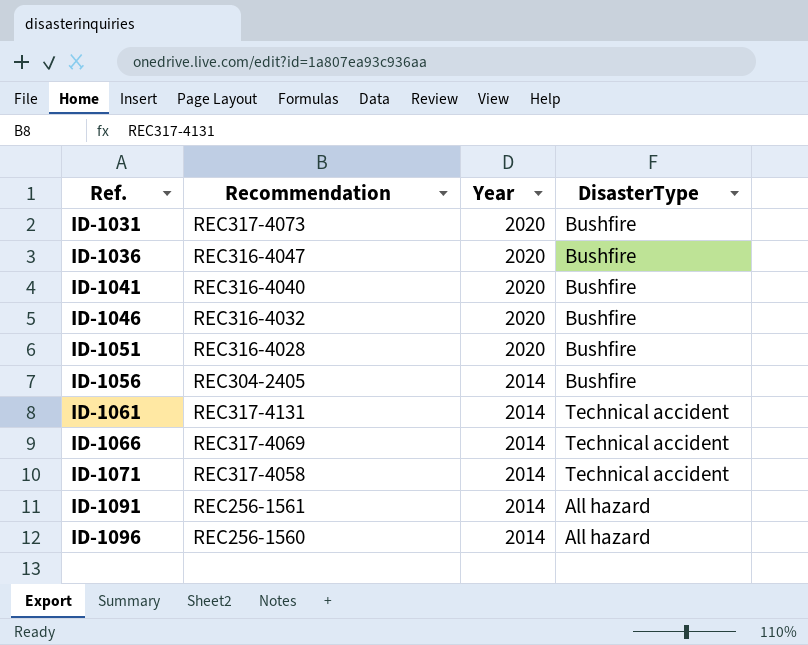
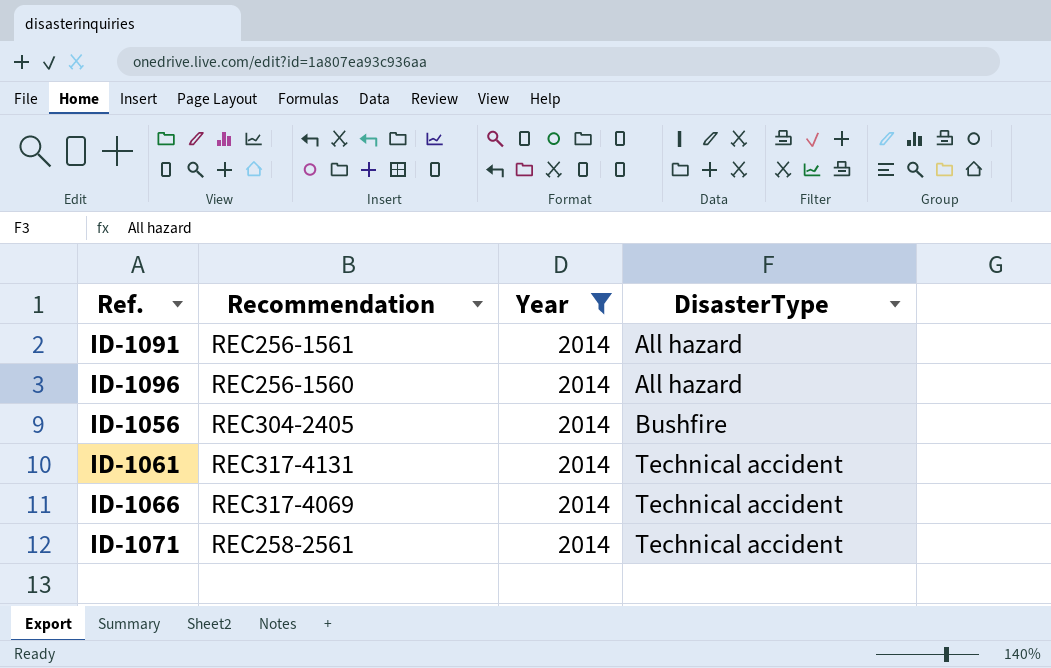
filter: none -> Year = 2014
row order: Ref. ascending -> DisasterType ascending
ID-1071 | Recommendation: REC317-4058 -> REC258-2561

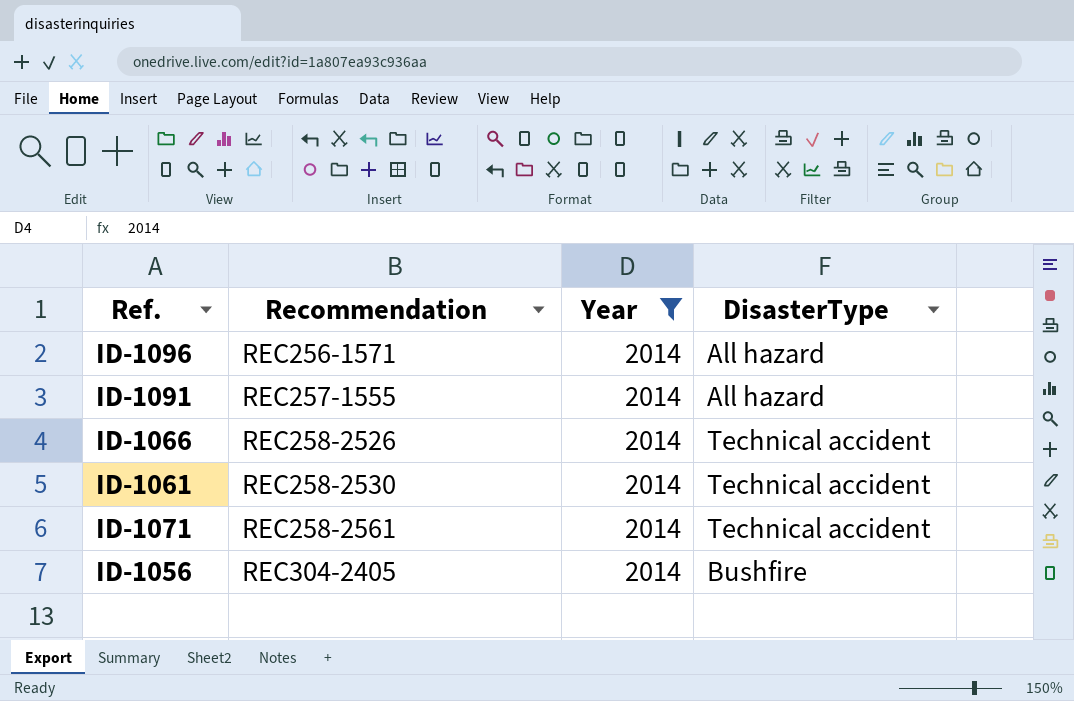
row order: DisasterType ascending -> Recommendation ascending
ID-1096 | Recommendation: REC256-1560 -> REC256-1571
ID-1091 | Recommendation: REC256-1561 -> REC257-1555
ID-1066 | Recommendation: REC317-4069 -> REC258-2526
ID-1061 | Recommendation: REC317-4131 -> REC258-2530

